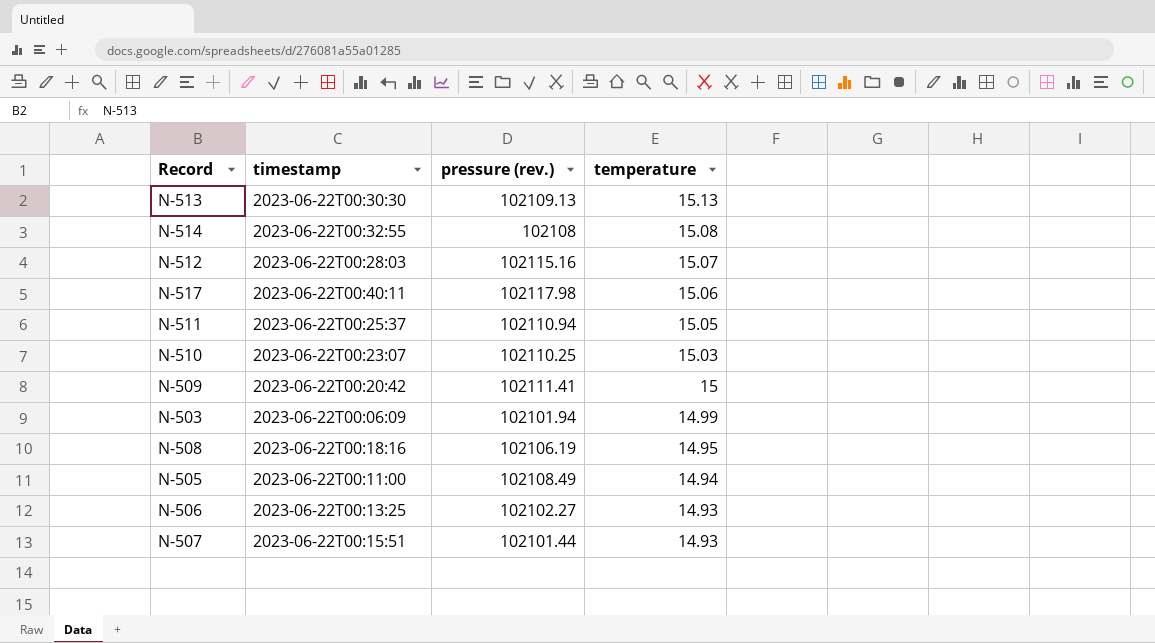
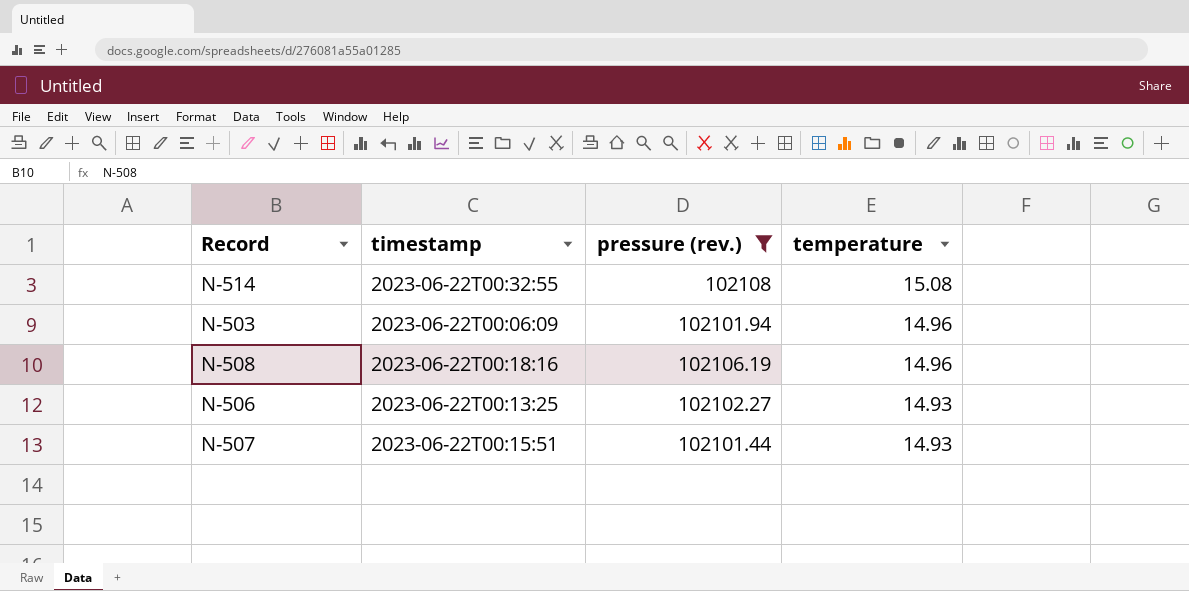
filter: none -> pressure (rev.) <= 102108
N-503 | temperature: 14.99 -> 14.96
N-508 | temperature: 14.95 -> 14.96

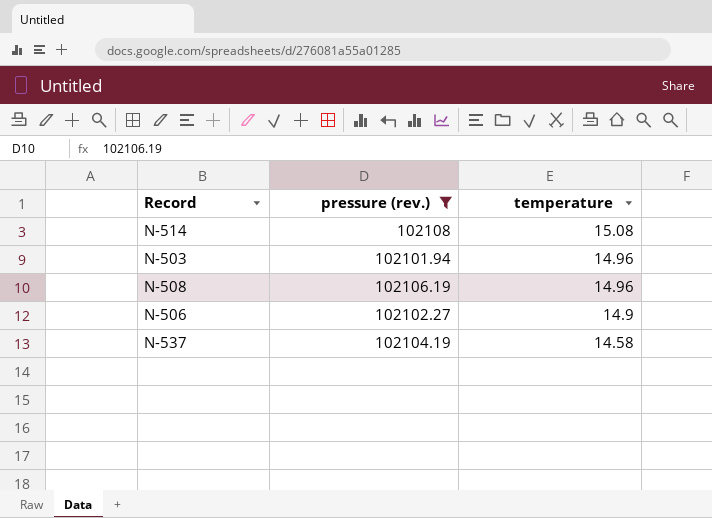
column timestamp | position: 2 -> none
row N-507: 2023-06-22T00:15:51 | 102101.44 | 14.93 -> none
N-506 | temperature: 14.93 -> 14.9
row N-537: none -> 102104.19 | 14.58

